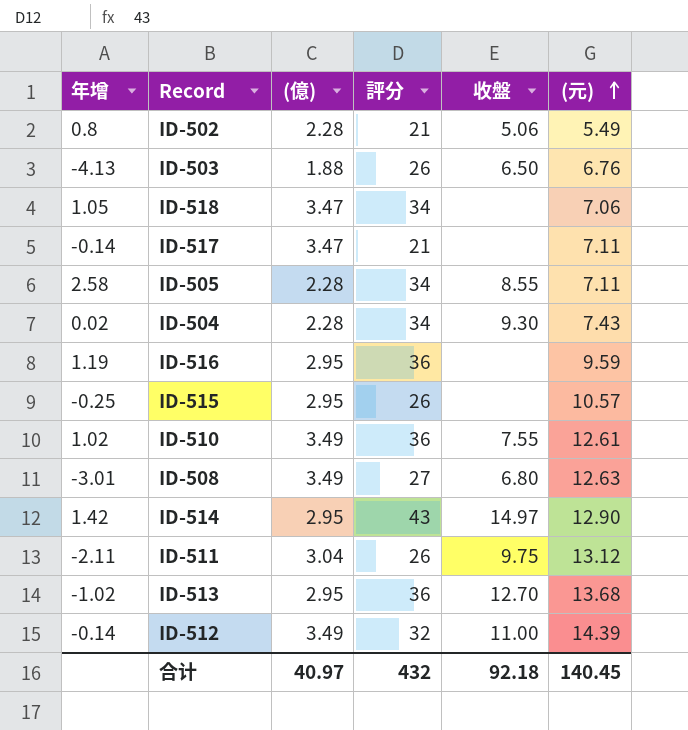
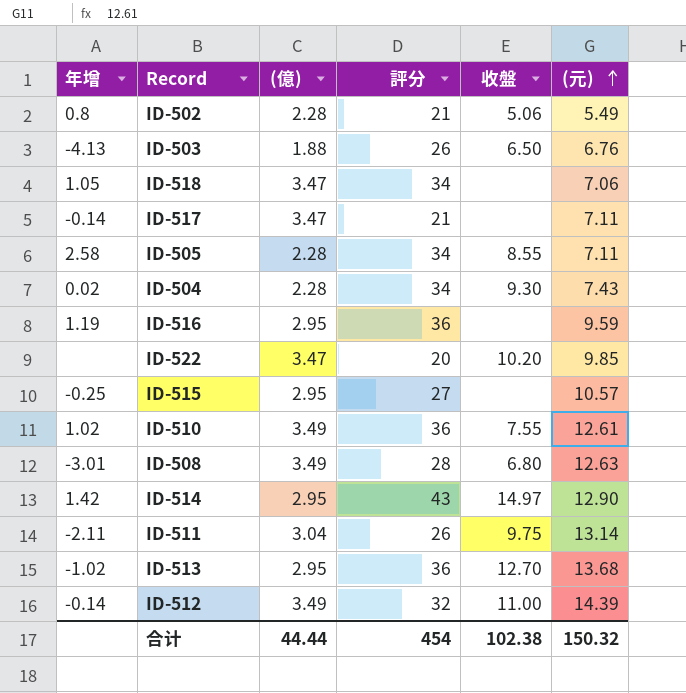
row ID-522: none -> none | 3.47 | 20 | 10.20 | 9.85
ID-515 | 評分: 26 -> 27
ID-508 | 評分: 27 -> 28
ID-511 | (元): 13.12 -> 13.14
合计 | (億): 40.97 -> 44.44
合计 | 評分: 432 -> 454
合计 | 收盤: 92.18 -> 102.38
合计 | (元): 140.45 -> 150.32

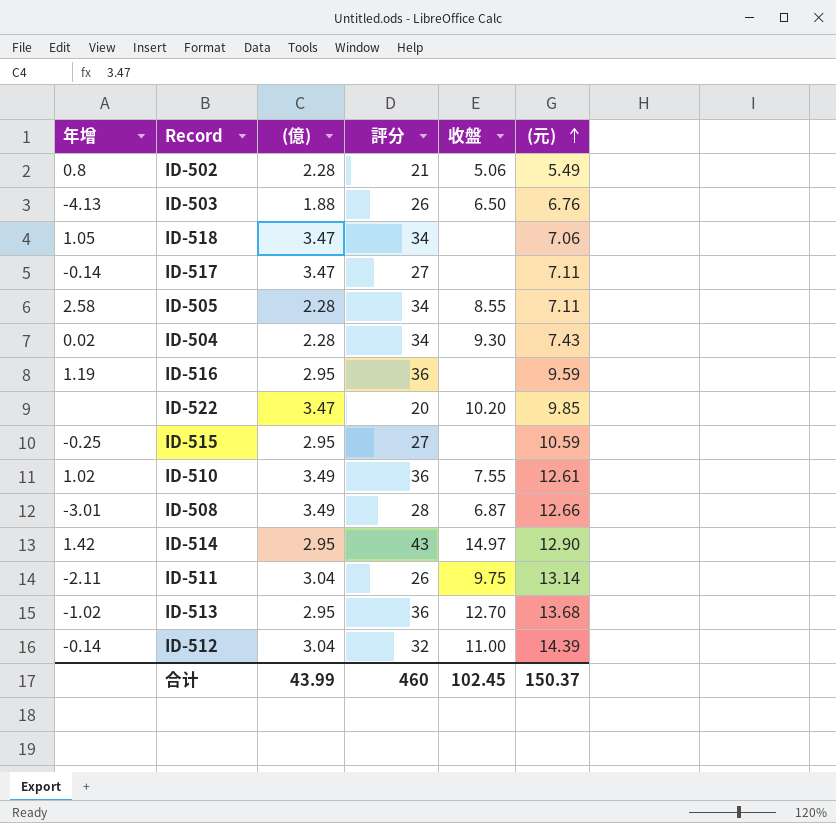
ID-517 | 評分: 21 -> 27
ID-515 | (元): 10.57 -> 10.59
ID-508 | 收盤: 6.80 -> 6.87
ID-508 | (元): 12.63 -> 12.66
ID-512 | (億): 3.49 -> 3.04
合计 | (億): 44.44 -> 43.99
合计 | 評分: 454 -> 460
合计 | 收盤: 102.38 -> 102.45
合计 | (元): 150.32 -> 150.37

